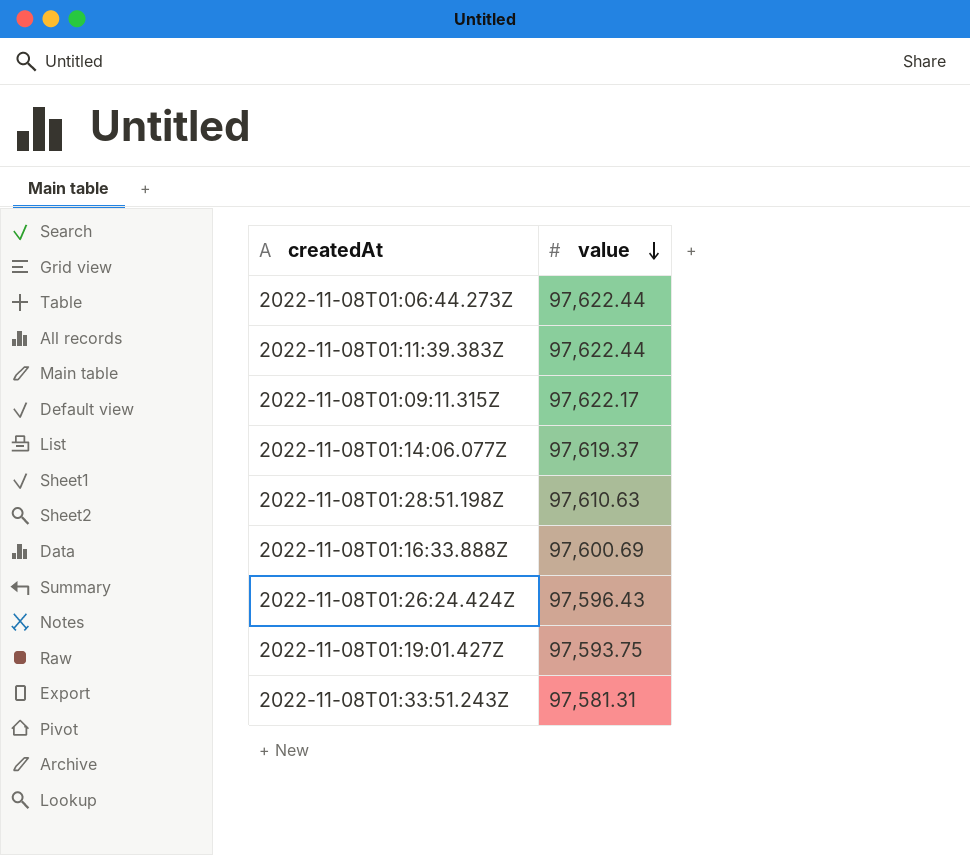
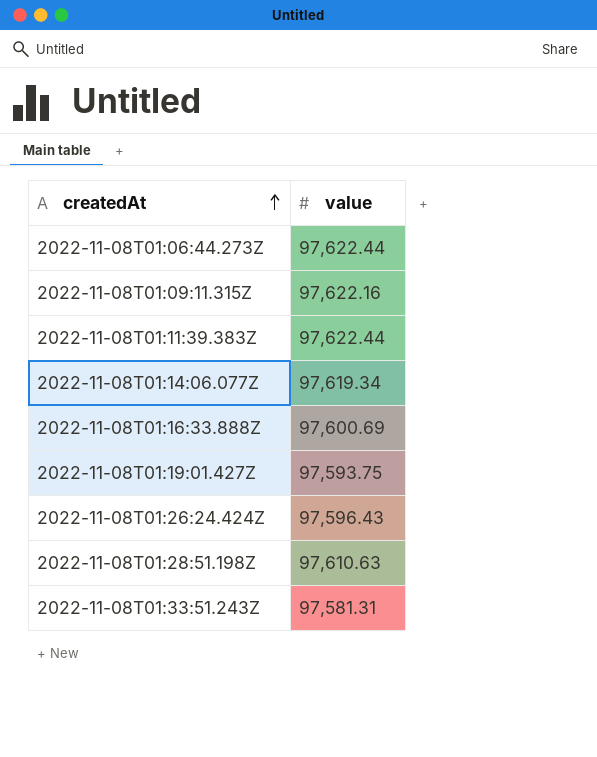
row order: value descending -> createdAt ascending
2022-11-08T01:09:11.315Z | value: 97,622.17 -> 97,622.16
2022-11-08T01:14:06.077Z | value: 97,619.37 -> 97,619.34

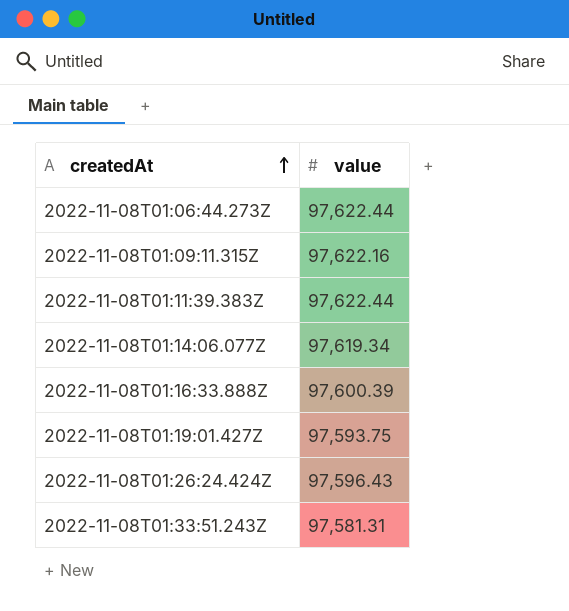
row 2022-11-08T01:28:51.198Z: 97,610.63 -> none
2022-11-08T01:16:33.888Z | value: 97,600.69 -> 97,600.39

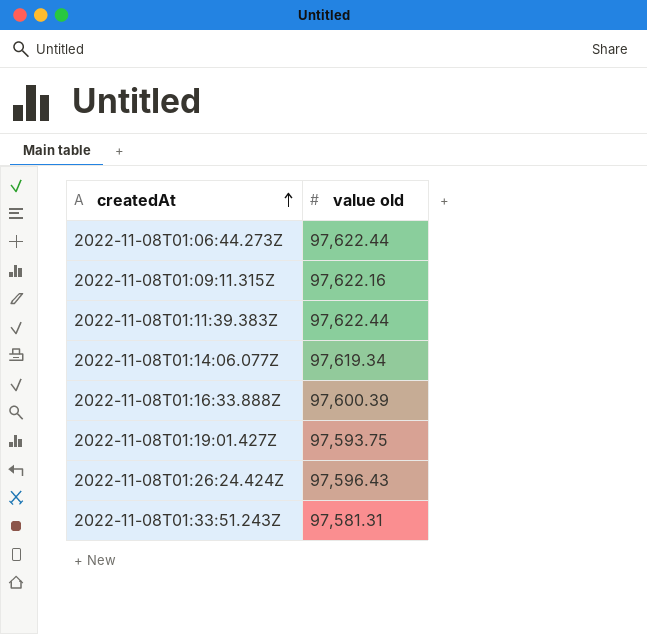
column name: value -> value old

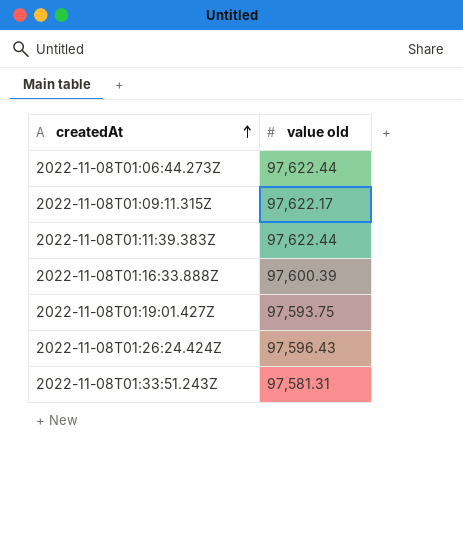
row 2022-11-08T01:14:06.077Z: 97,619.34 -> none
2022-11-08T01:09:11.315Z | value old: 97,622.16 -> 97,622.17

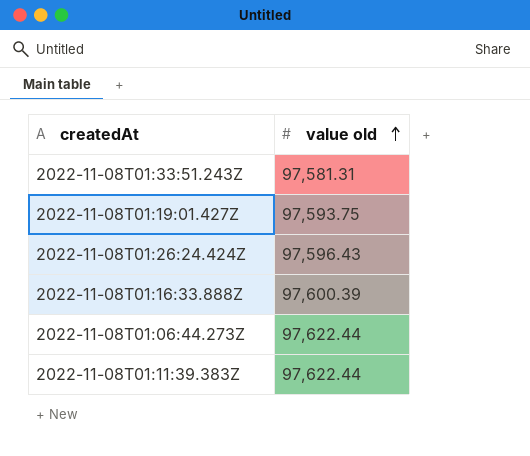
row order: createdAt ascending -> value old ascending
row 2022-11-08T01:09:11.315Z: 97,622.17 -> none

